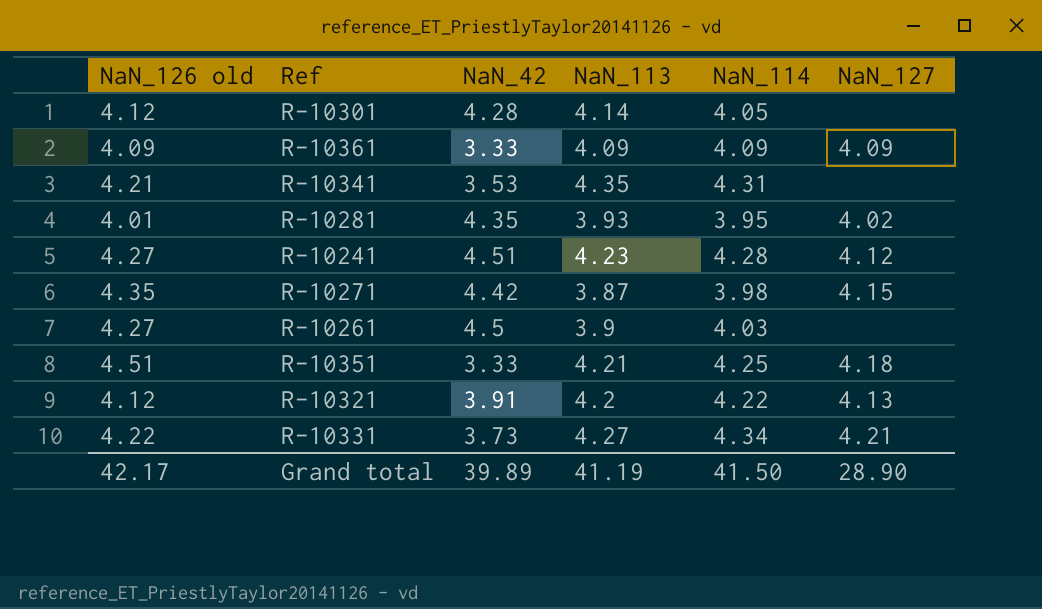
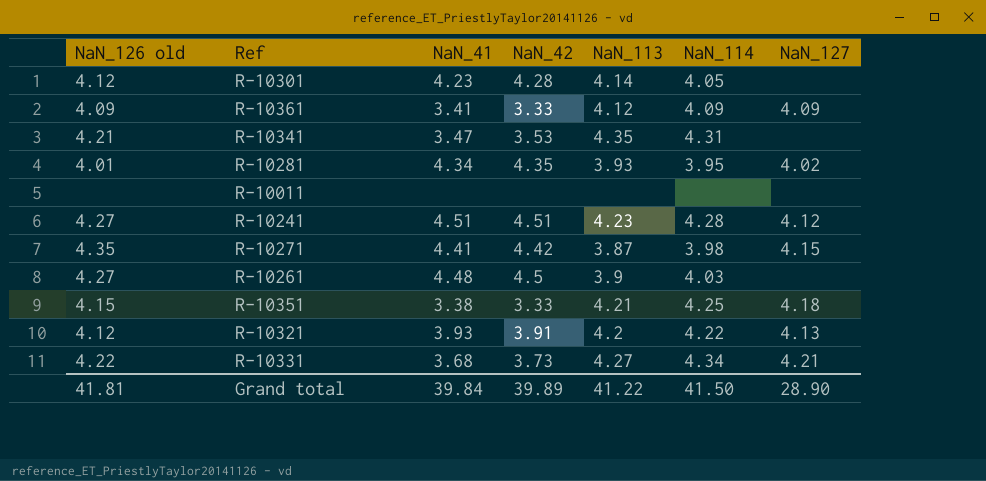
column NaN_41 | position: none -> 3
R-10361 | NaN_113: 4.09 -> 4.12
row R-10011: none -> none | none | none | none | none | none
R-10351 | NaN_126 old: 4.51 -> 4.15
Grand total | NaN_126 old: 42.17 -> 41.81
Grand total | NaN_113: 41.19 -> 41.22

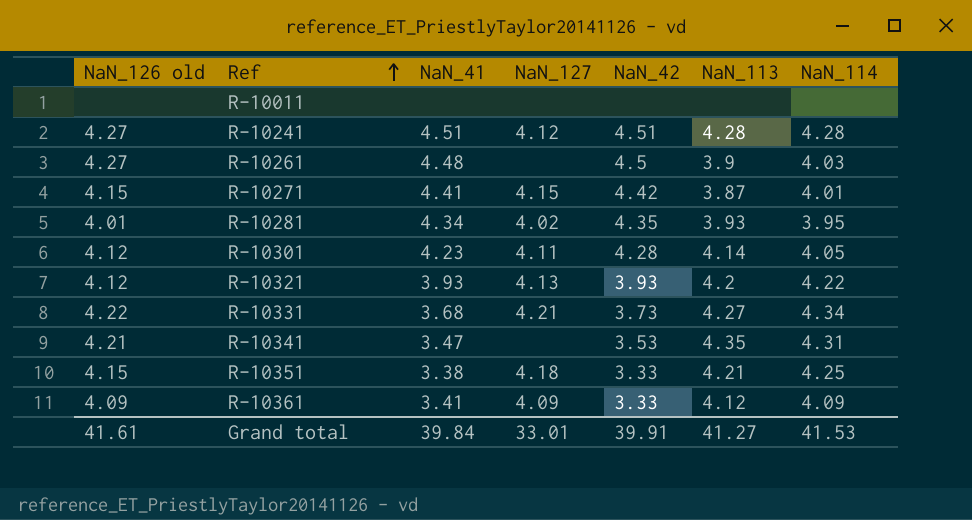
row order: none -> Ref ascending
column NaN_127 | position: 7 -> 4
R-10241 | NaN_113: 4.23 -> 4.28
R-10271 | NaN_126 old: 4.35 -> 4.15
R-10271 | NaN_114: 3.98 -> 4.01
R-10301 | NaN_127: none -> 4.11
R-10321 | NaN_42: 3.91 -> 3.93
Grand total | NaN_126 old: 41.81 -> 41.61
Grand total | NaN_127: 28.90 -> 33.01
Grand total | NaN_42: 39.89 -> 39.91
Grand total | NaN_113: 41.22 -> 41.27
Grand total | NaN_114: 41.50 -> 41.53

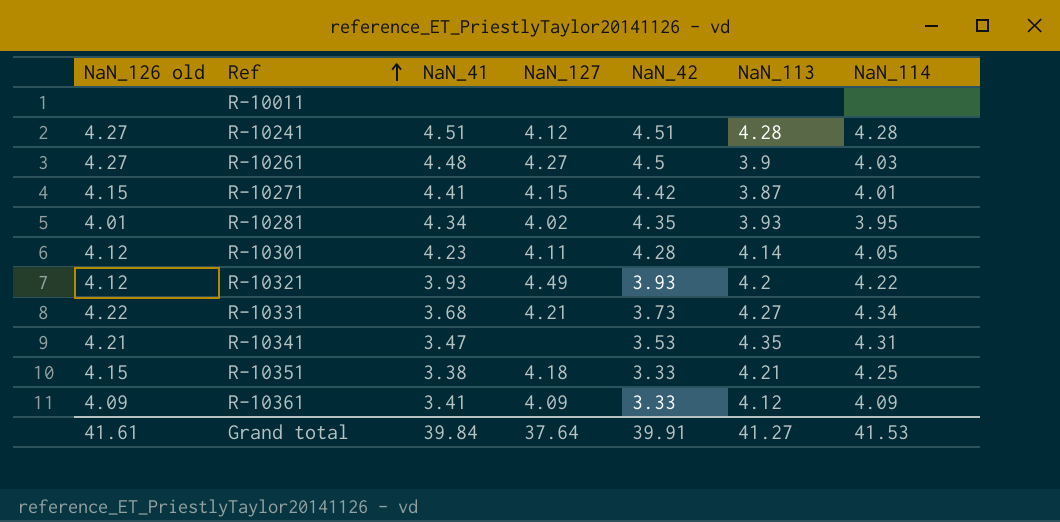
R-10261 | NaN_127: none -> 4.27
R-10321 | NaN_127: 4.13 -> 4.49
Grand total | NaN_127: 33.01 -> 37.64

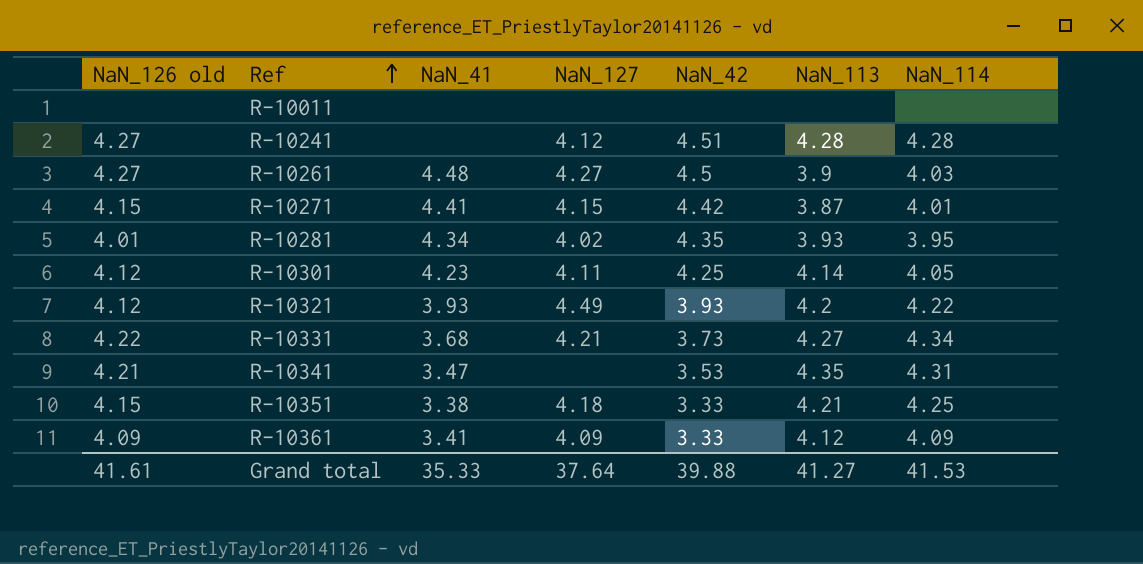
R-10241 | NaN_41: 4.51 -> none
R-10301 | NaN_42: 4.28 -> 4.25
Grand total | NaN_41: 39.84 -> 35.33
Grand total | NaN_42: 39.91 -> 39.88

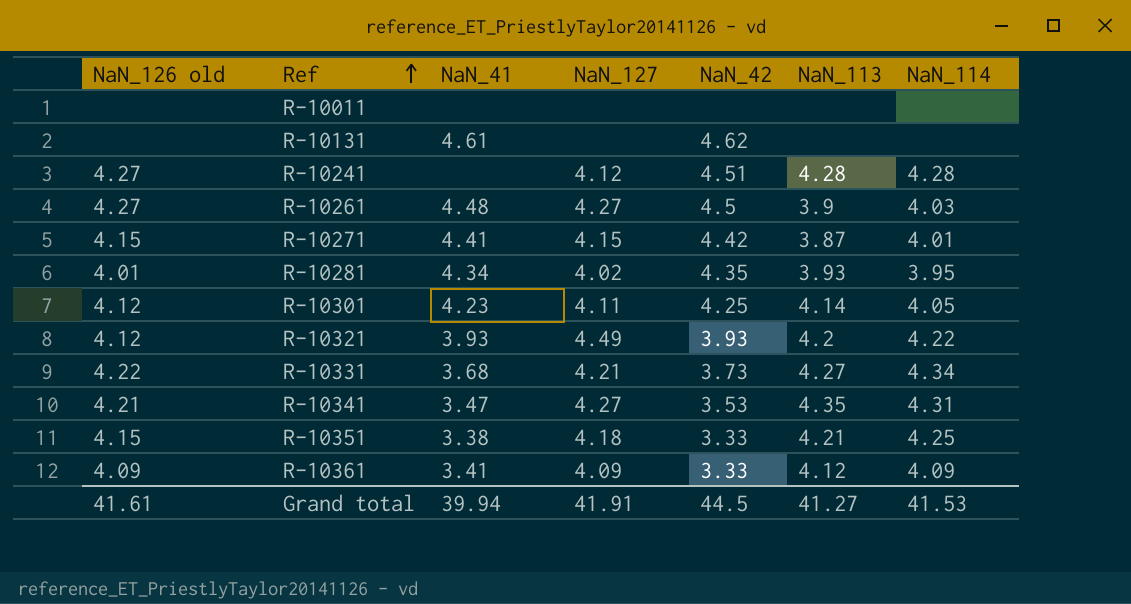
row R-10131: none -> none | 4.61 | none | 4.62 | none | none
R-10341 | NaN_127: none -> 4.27
Grand total | NaN_41: 35.33 -> 39.94
Grand total | NaN_127: 37.64 -> 41.91
Grand total | NaN_42: 39.88 -> 44.5

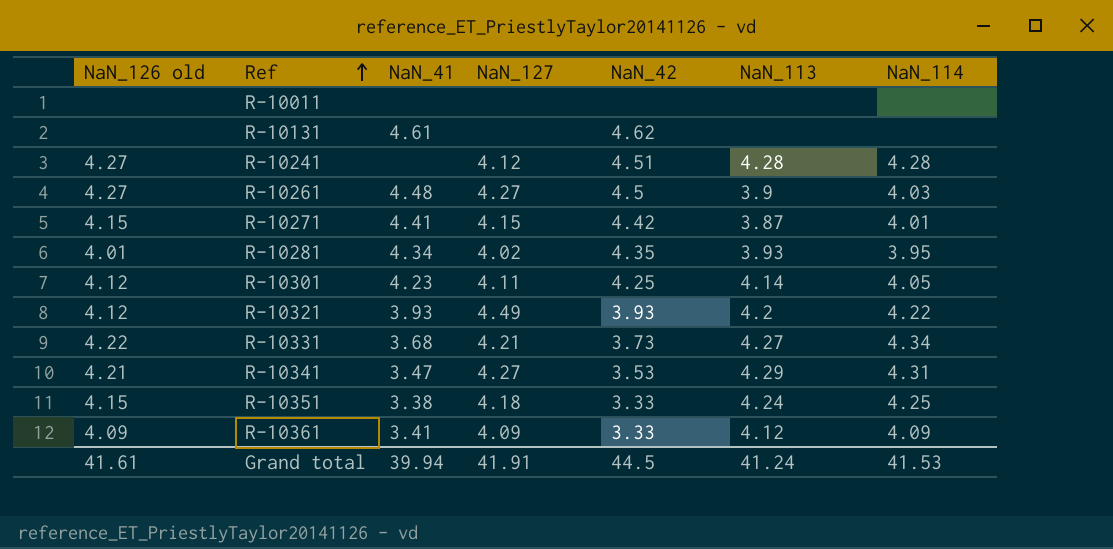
R-10341 | NaN_113: 4.35 -> 4.29
R-10351 | NaN_113: 4.21 -> 4.24
Grand total | NaN_113: 41.27 -> 41.24

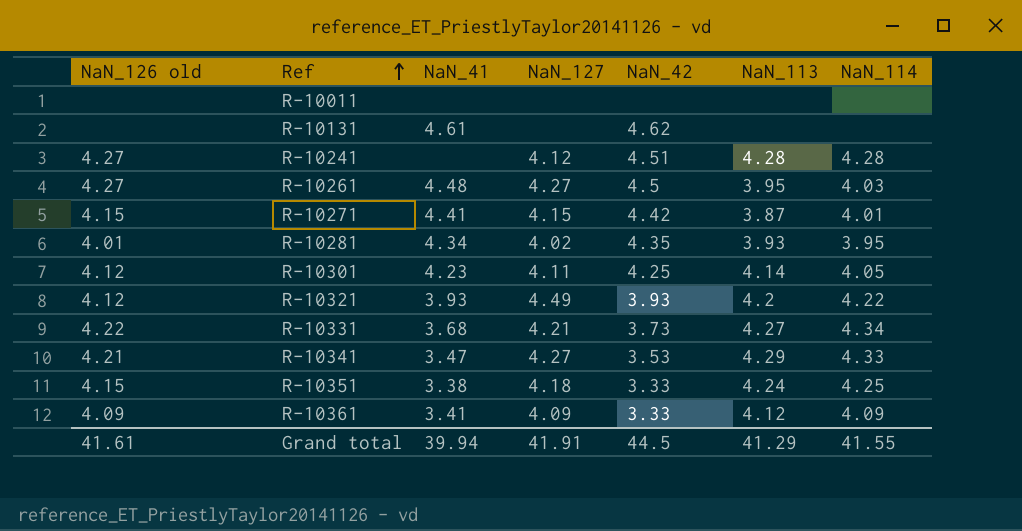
R-10261 | NaN_113: 3.9 -> 3.95
R-10341 | NaN_114: 4.31 -> 4.33
Grand total | NaN_113: 41.24 -> 41.29
Grand total | NaN_114: 41.53 -> 41.55

